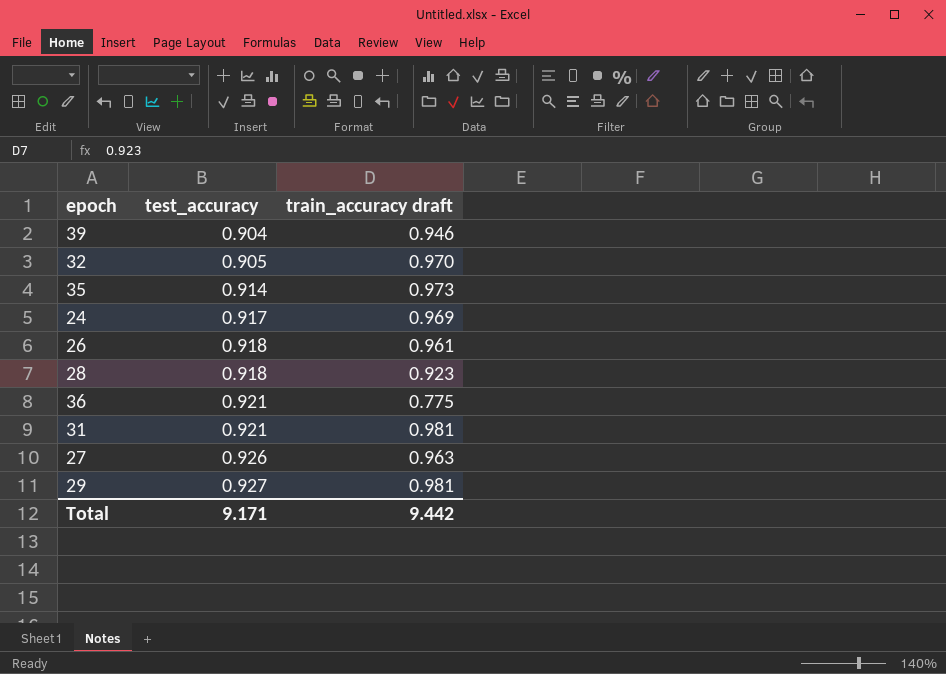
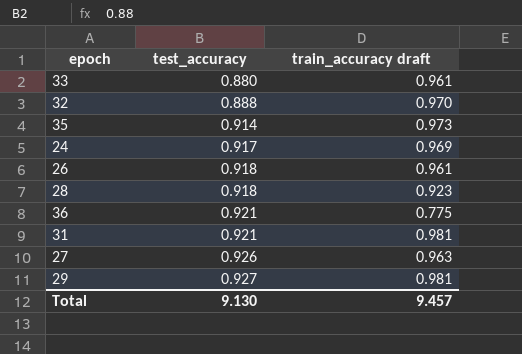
row 39: 0.904 | 0.946 -> none
row 33: none -> 0.880 | 0.961
32 | test_accuracy: 0.905 -> 0.888
Total | test_accuracy: 9.171 -> 9.130
Total | train_accuracy draft: 9.442 -> 9.457

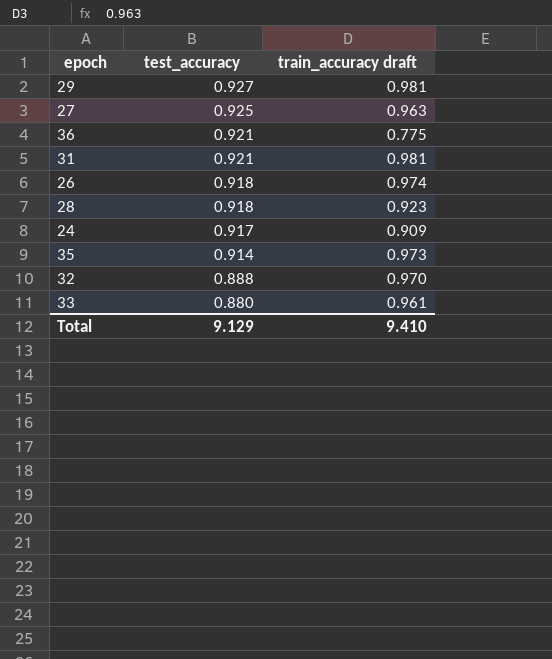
row order: test_accuracy ascending -> test_accuracy descending
27 | test_accuracy: 0.926 -> 0.925
26 | train_accuracy draft: 0.961 -> 0.974
24 | train_accuracy draft: 0.969 -> 0.909
Total | test_accuracy: 9.130 -> 9.129
Total | train_accuracy draft: 9.457 -> 9.410

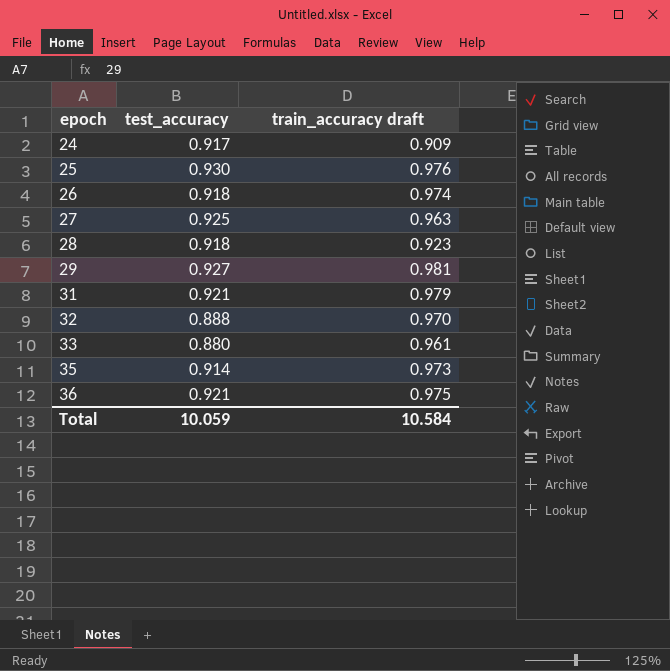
row order: test_accuracy descending -> epoch ascending
row 25: none -> 0.930 | 0.976
31 | train_accuracy draft: 0.981 -> 0.979
36 | train_accuracy draft: 0.775 -> 0.975
Total | test_accuracy: 9.129 -> 10.059
Total | train_accuracy draft: 9.410 -> 10.584

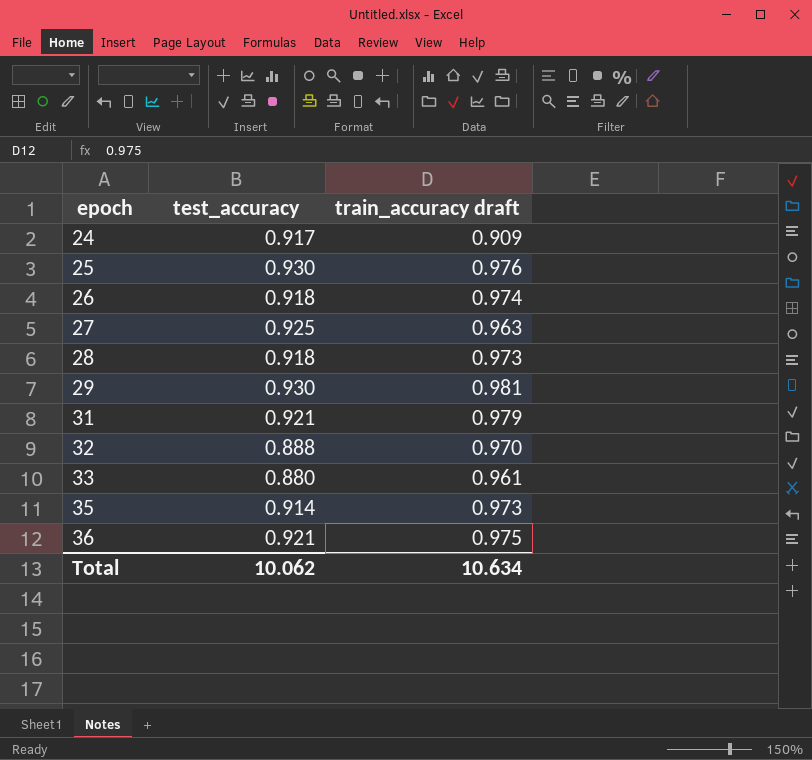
28 | train_accuracy draft: 0.923 -> 0.973
29 | test_accuracy: 0.927 -> 0.930
Total | test_accuracy: 10.059 -> 10.062
Total | train_accuracy draft: 10.584 -> 10.634

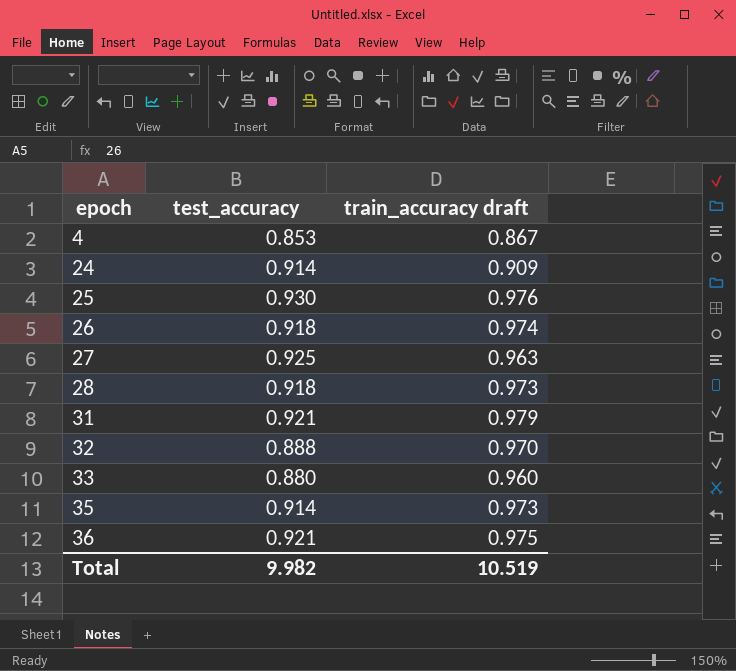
row 29: 0.930 | 0.981 -> none
row 4: none -> 0.853 | 0.867
24 | test_accuracy: 0.917 -> 0.914
33 | train_accuracy draft: 0.961 -> 0.960
Total | test_accuracy: 10.062 -> 9.982
Total | train_accuracy draft: 10.634 -> 10.519

